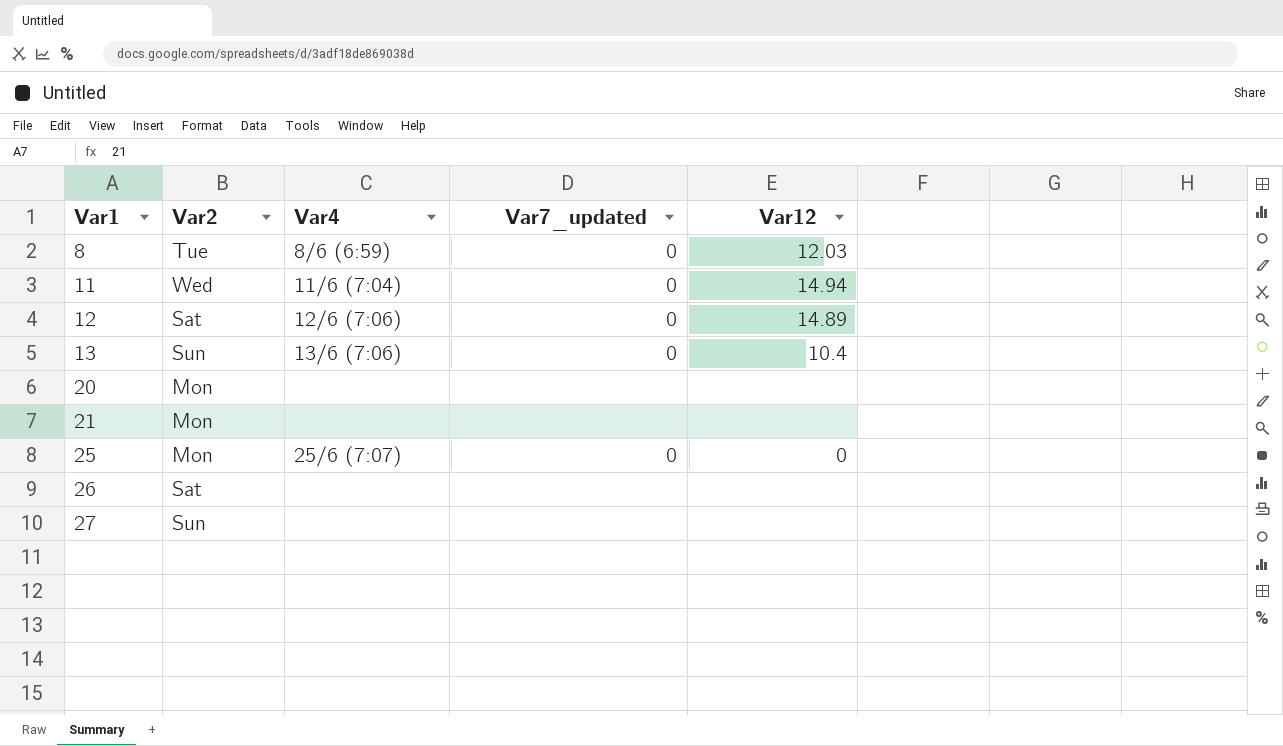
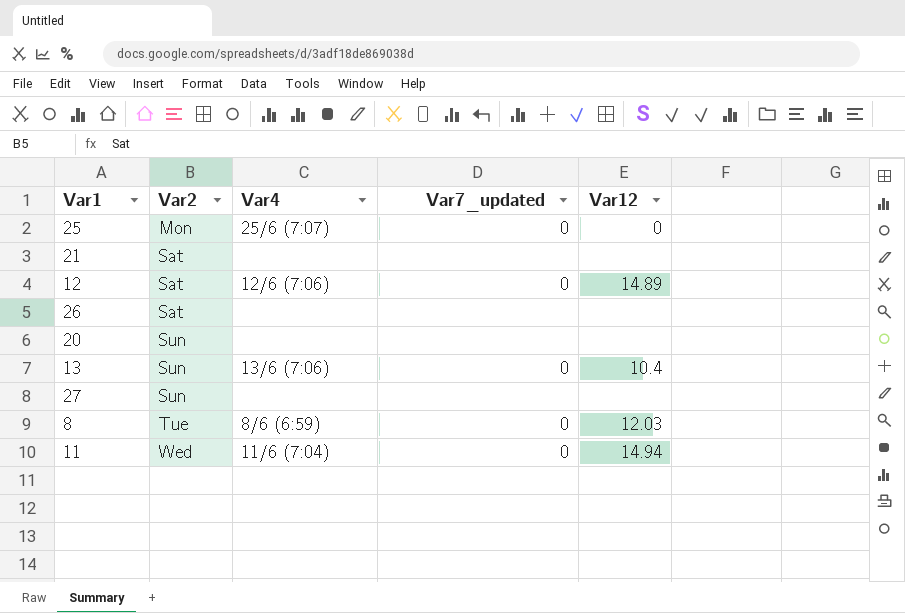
row order: Var1 ascending -> Var2 ascending
21 | Var2: Mon -> Sat
20 | Var2: Mon -> Sun

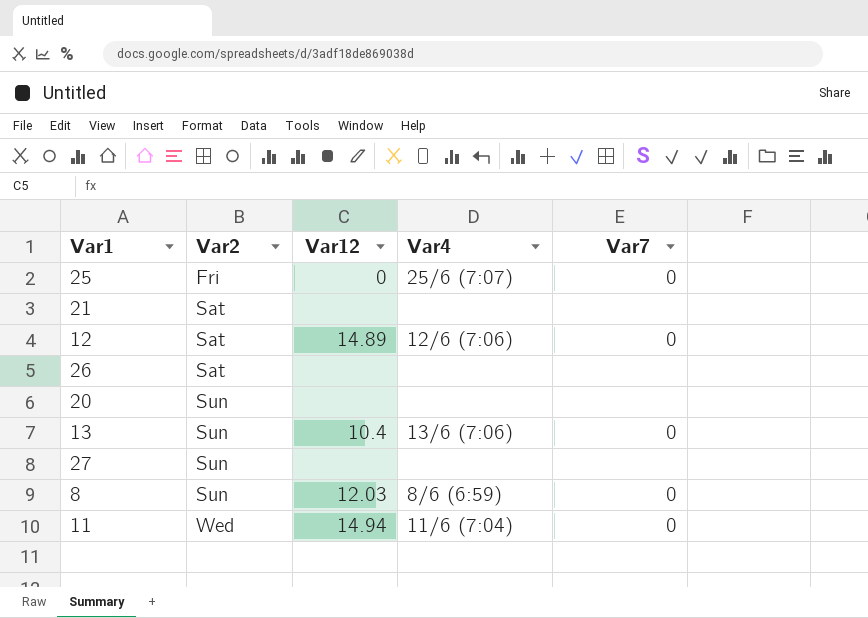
column Var12 | position: 5 -> 3
column name: Var7_updated -> Var7
25 | Var2: Mon -> Fri
8 | Var2: Tue -> Sun

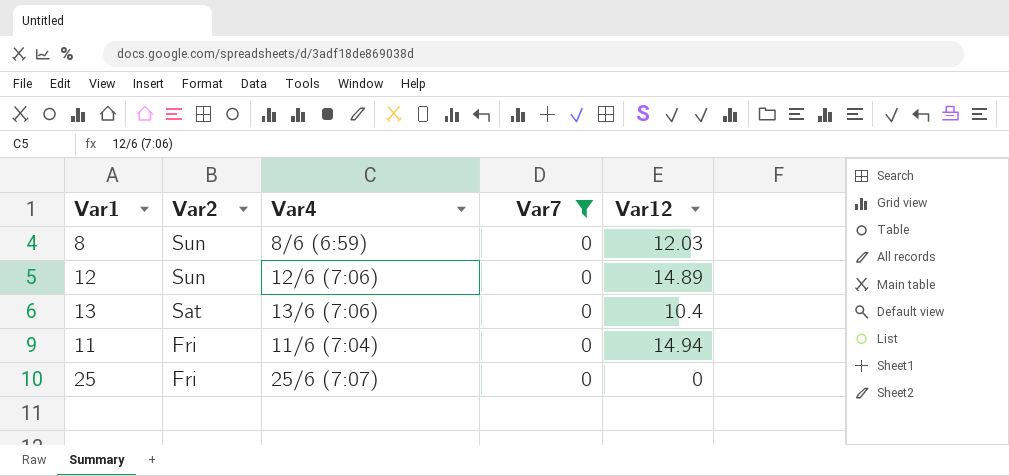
filter: none -> Var7 = 0
row order: Var2 ascending -> Var2 descending
column Var12 | position: 3 -> 5
12 | Var2: Sat -> Sun
13 | Var2: Sun -> Sat
11 | Var2: Wed -> Fri

